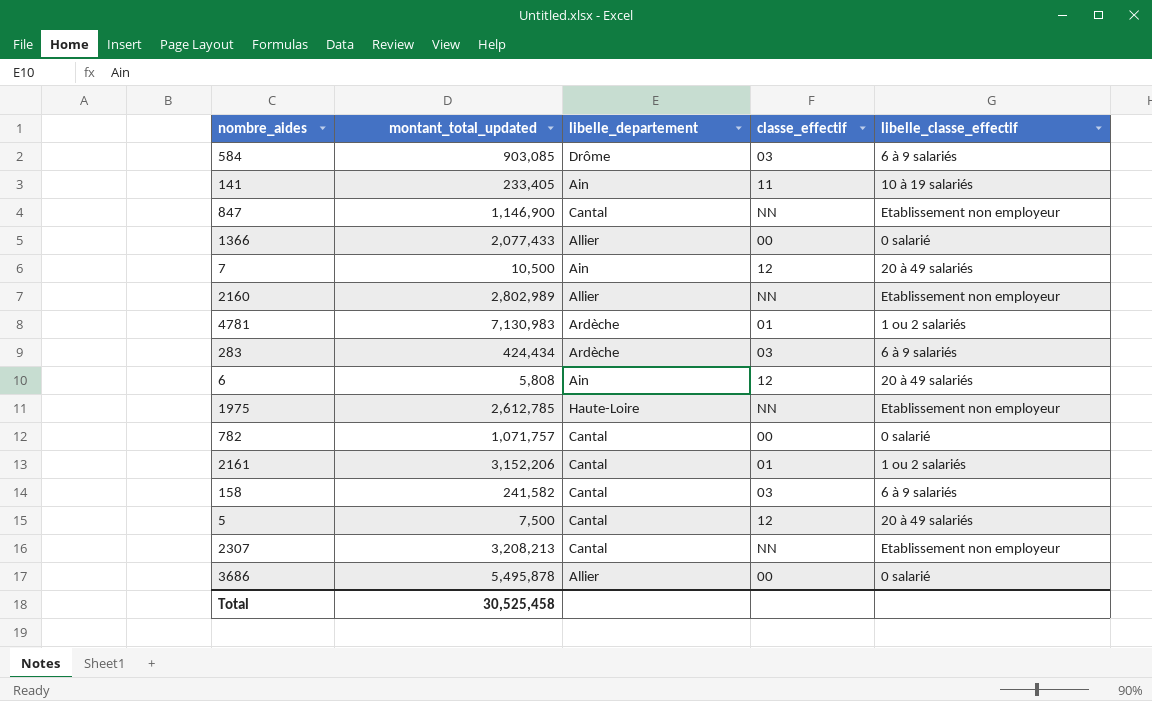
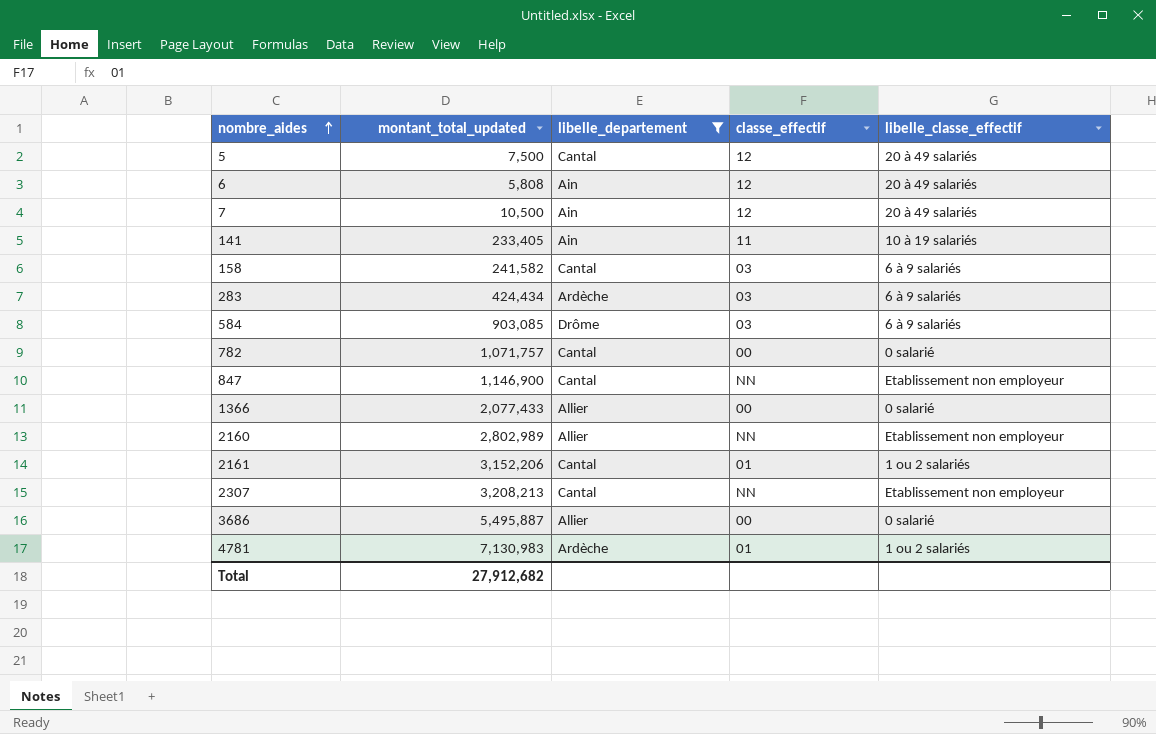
filter: none -> libelle_departement != Haute-Loire
row order: none -> nombre_aides ascending
3686 | montant_total_updated: 5,495,878 -> 5,495,887
Total | montant_total_updated: 30,525,458 -> 27,912,682

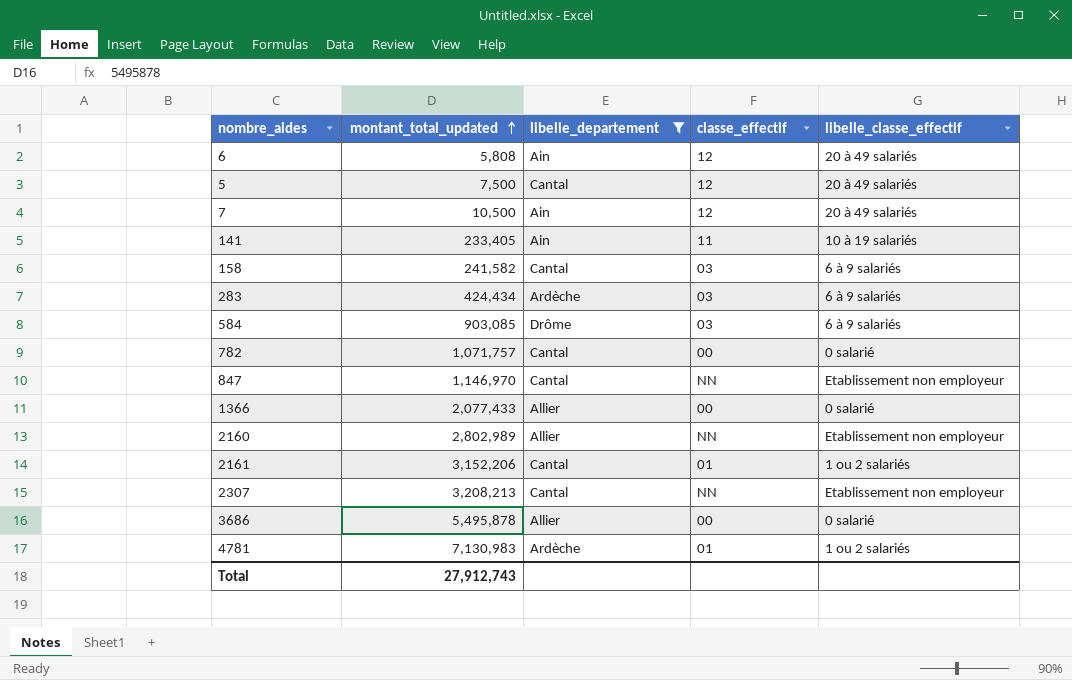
row order: nombre_aides ascending -> montant_total_updated ascending
847 | montant_total_updated: 1,146,900 -> 1,146,970
3686 | montant_total_updated: 5,495,887 -> 5,495,878
Total | montant_total_updated: 27,912,682 -> 27,912,743

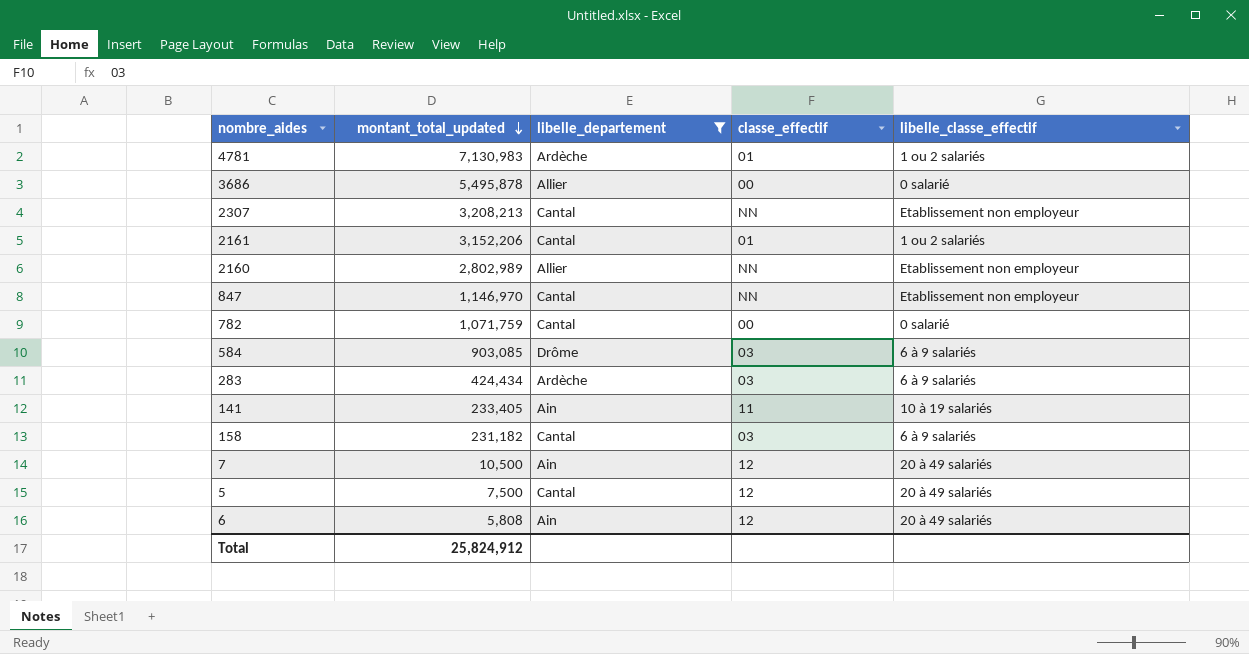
row order: montant_total_updated ascending -> montant_total_updated descending
row 1366: 2,077,433 | Allier | 00 | 0 salarié -> none
782 | montant_total_updated: 1,071,757 -> 1,071,759
158 | montant_total_updated: 241,582 -> 231,182
Total | montant_total_updated: 27,912,743 -> 25,824,912

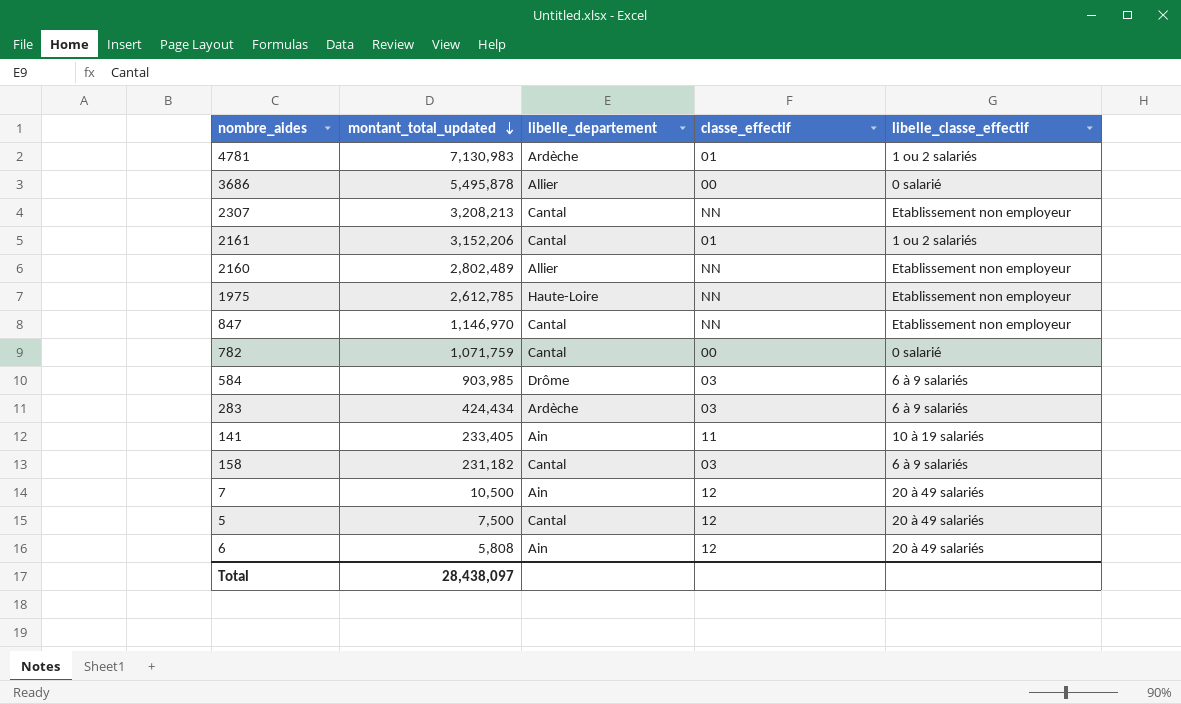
filter: libelle_departement != Haute-Loire -> none
2160 | montant_total_updated: 2,802,989 -> 2,802,489
584 | montant_total_updated: 903,085 -> 903,985
Total | montant_total_updated: 25,824,912 -> 28,438,097

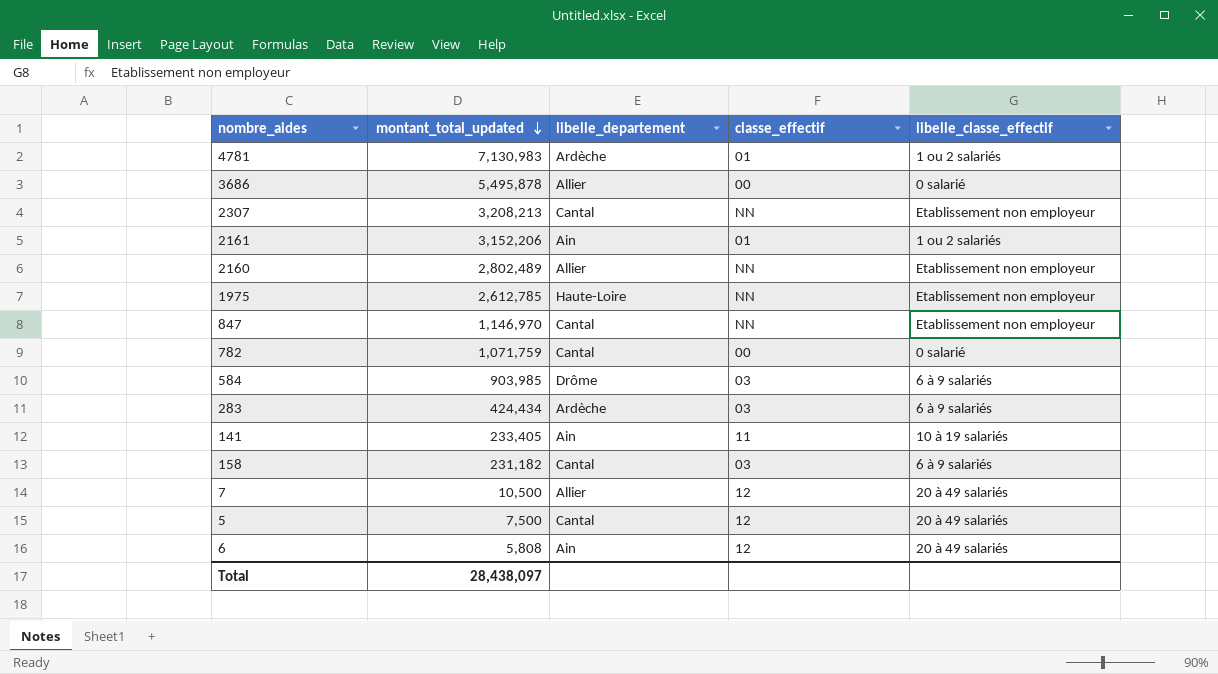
2161 | libelle_departement: Cantal -> Ain
7 | libelle_departement: Ain -> Allier

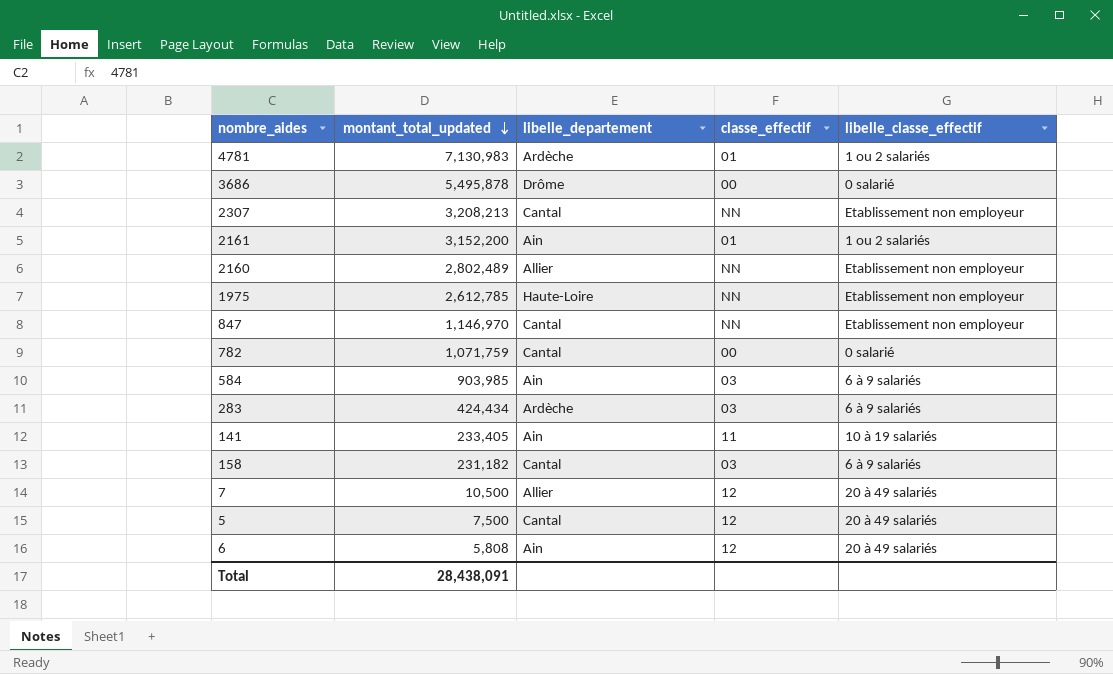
3686 | libelle_departement: Allier -> Drôme
2161 | montant_total_updated: 3,152,206 -> 3,152,200
584 | libelle_departement: Drôme -> Ain
Total | montant_total_updated: 28,438,097 -> 28,438,091

